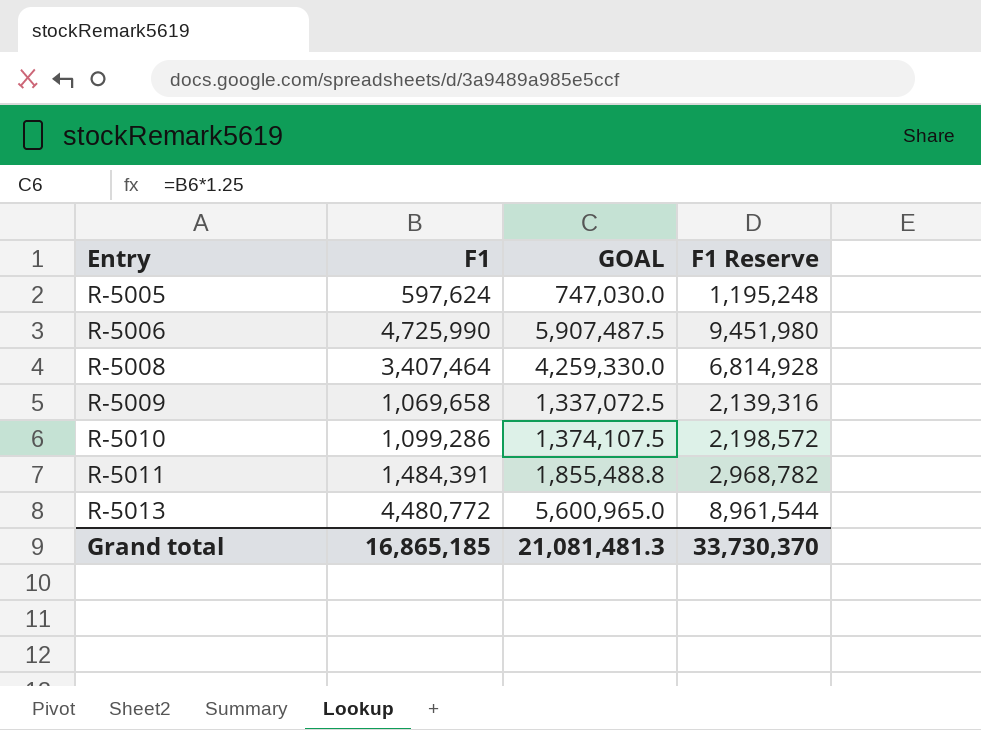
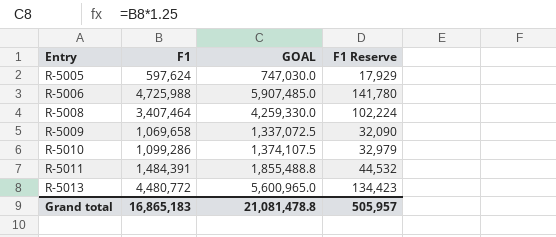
column F1 Reserve | formula: [F1] * 2 -> [F1] * 0.03
R-5006 | F1: 4,725,990 -> 4,725,988
R-5006 | GOAL: 5,907,487.5 -> 5,907,485.0
Grand total | F1: 16,865,185 -> 16,865,183
Grand total | GOAL: 21,081,481.3 -> 21,081,478.8
Grand total | F1 Reserve: 33,730,370 -> 505,957

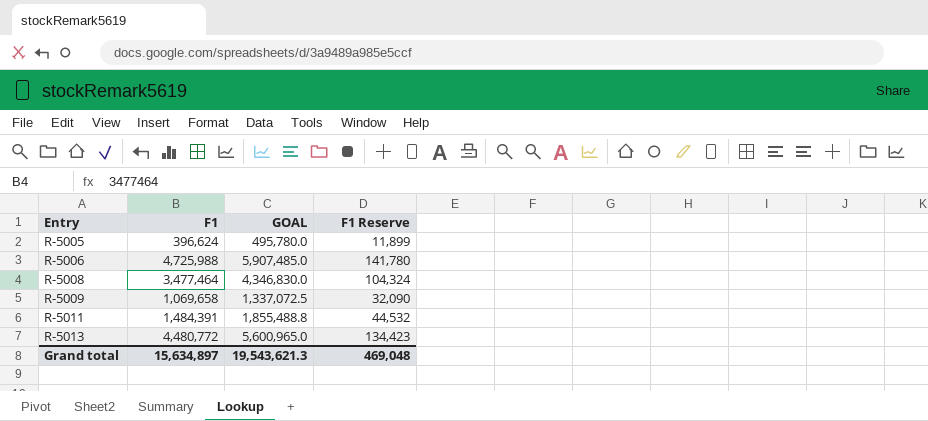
row R-5010: 1,099,286 | 1,374,107.5 | 32,979 -> none
R-5005 | F1: 597,624 -> 396,624
R-5005 | GOAL: 747,030.0 -> 495,780.0
R-5005 | F1 Reserve: 17,929 -> 11,899
R-5008 | F1: 3,407,464 -> 3,477,464
R-5008 | GOAL: 4,259,330.0 -> 4,346,830.0
R-5008 | F1 Reserve: 102,224 -> 104,324
Grand total | F1: 16,865,183 -> 15,634,897
Grand total | GOAL: 21,081,478.8 -> 19,543,621.3
Grand total | F1 Reserve: 505,957 -> 469,048

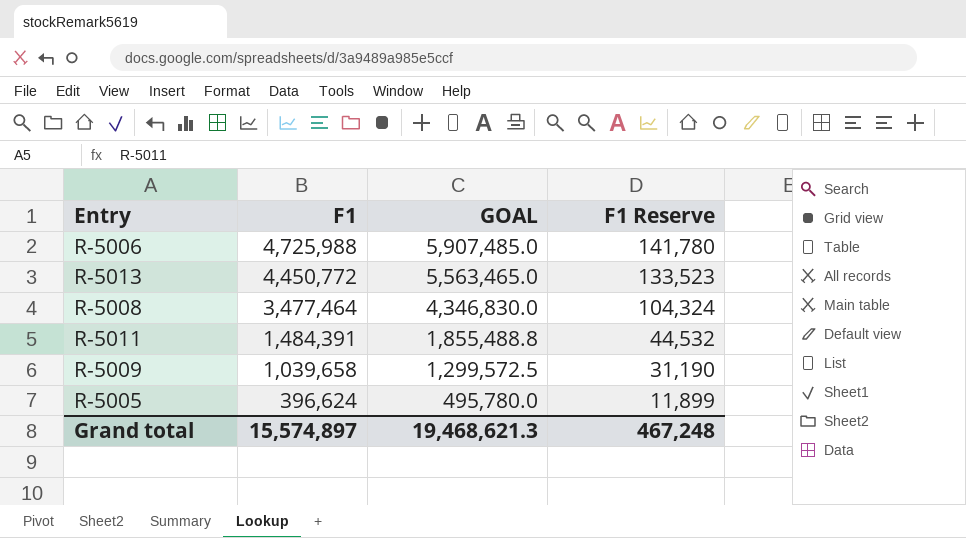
row order: Entry ascending -> F1 descending
R-5013 | F1: 4,480,772 -> 4,450,772
R-5013 | GOAL: 5,600,965.0 -> 5,563,465.0
R-5013 | F1 Reserve: 134,423 -> 133,523
R-5009 | F1: 1,069,658 -> 1,039,658
R-5009 | GOAL: 1,337,072.5 -> 1,299,572.5
R-5009 | F1 Reserve: 32,090 -> 31,190
Grand total | F1: 15,634,897 -> 15,574,897
Grand total | GOAL: 19,543,621.3 -> 19,468,621.3
Grand total | F1 Reserve: 469,048 -> 467,248

